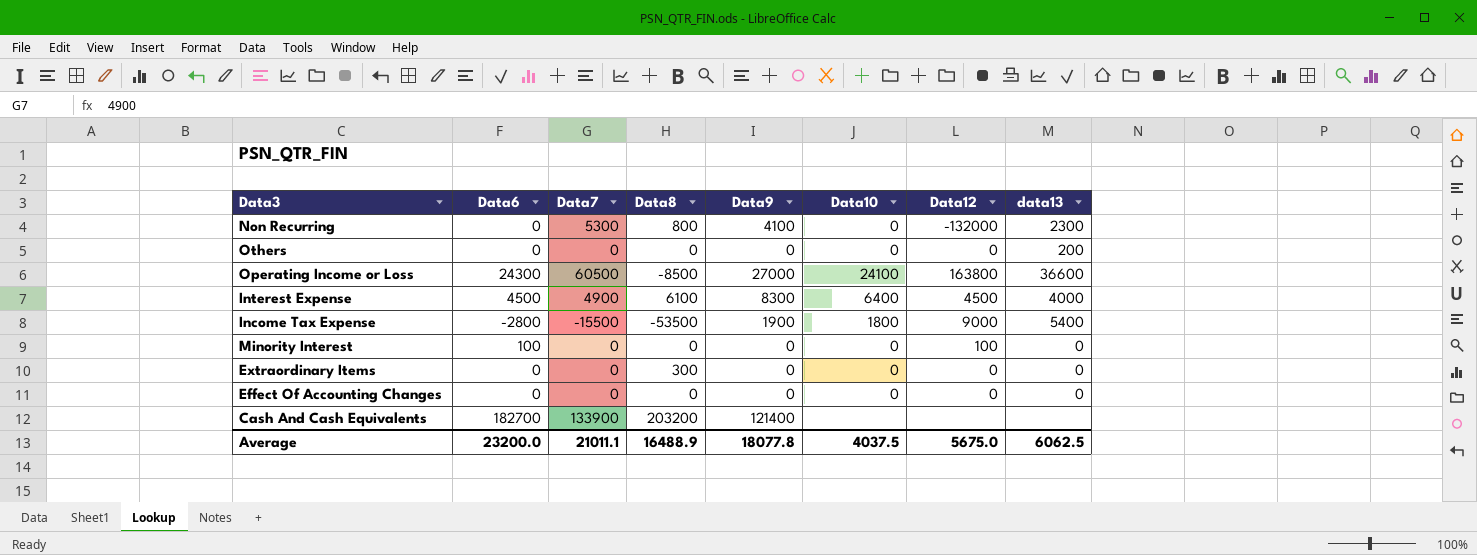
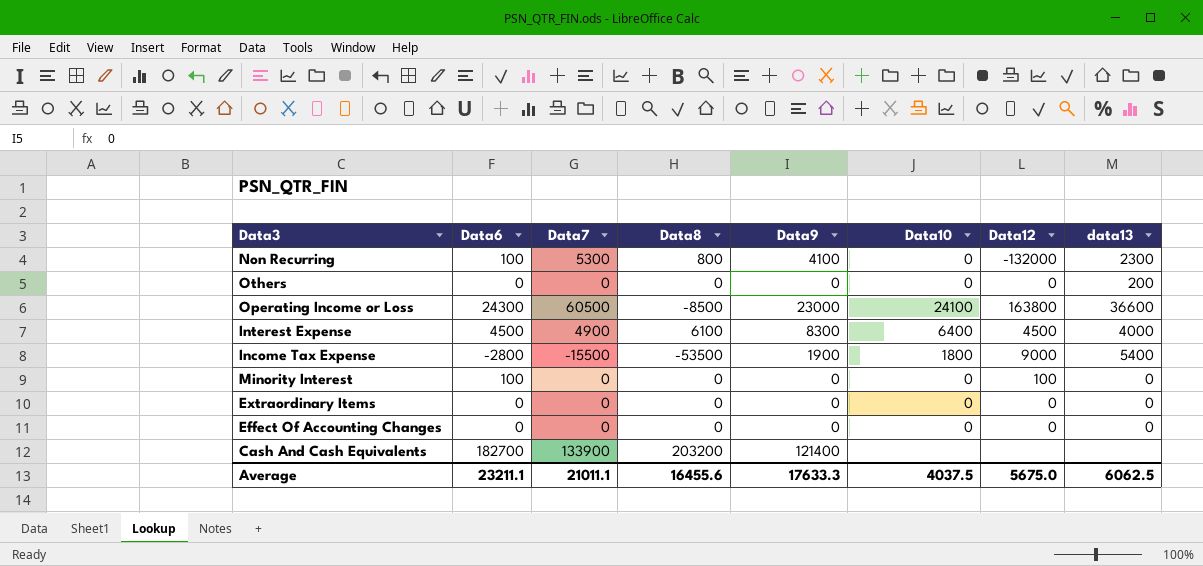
Non Recurring | Data6: 0 -> 100
Operating Income or Loss | Data9: 27000 -> 23000
Extraordinary Items | Data8: 300 -> 0
Average | Data6: 23200.0 -> 23211.1
Average | Data8: 16488.9 -> 16455.6
Average | Data9: 18077.8 -> 17633.3

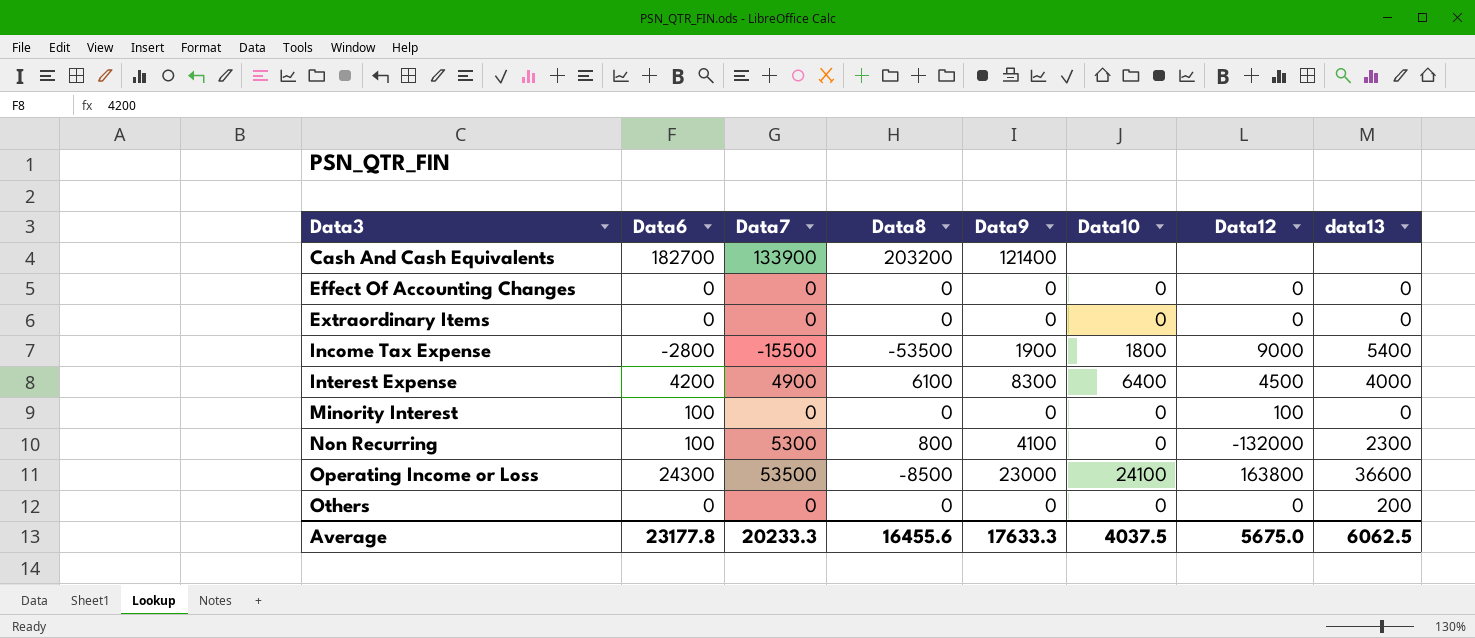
row order: none -> Data3 ascending
Interest Expense | Data6: 4500 -> 4200
Operating Income or Loss | Data7: 60500 -> 53500
Average | Data6: 23211.1 -> 23177.8
Average | Data7: 21011.1 -> 20233.3

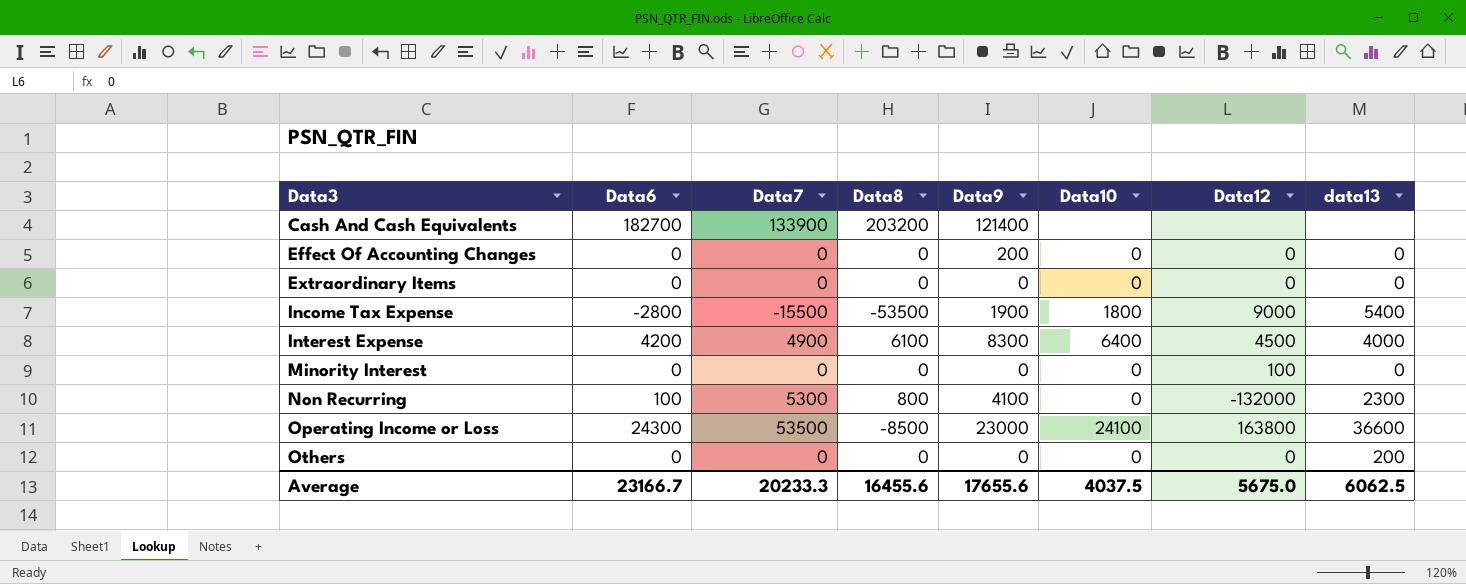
Effect Of Accounting Changes | Data9: 0 -> 200
Minority Interest | Data6: 100 -> 0
Average | Data6: 23177.8 -> 23166.7
Average | Data9: 17633.3 -> 17655.6

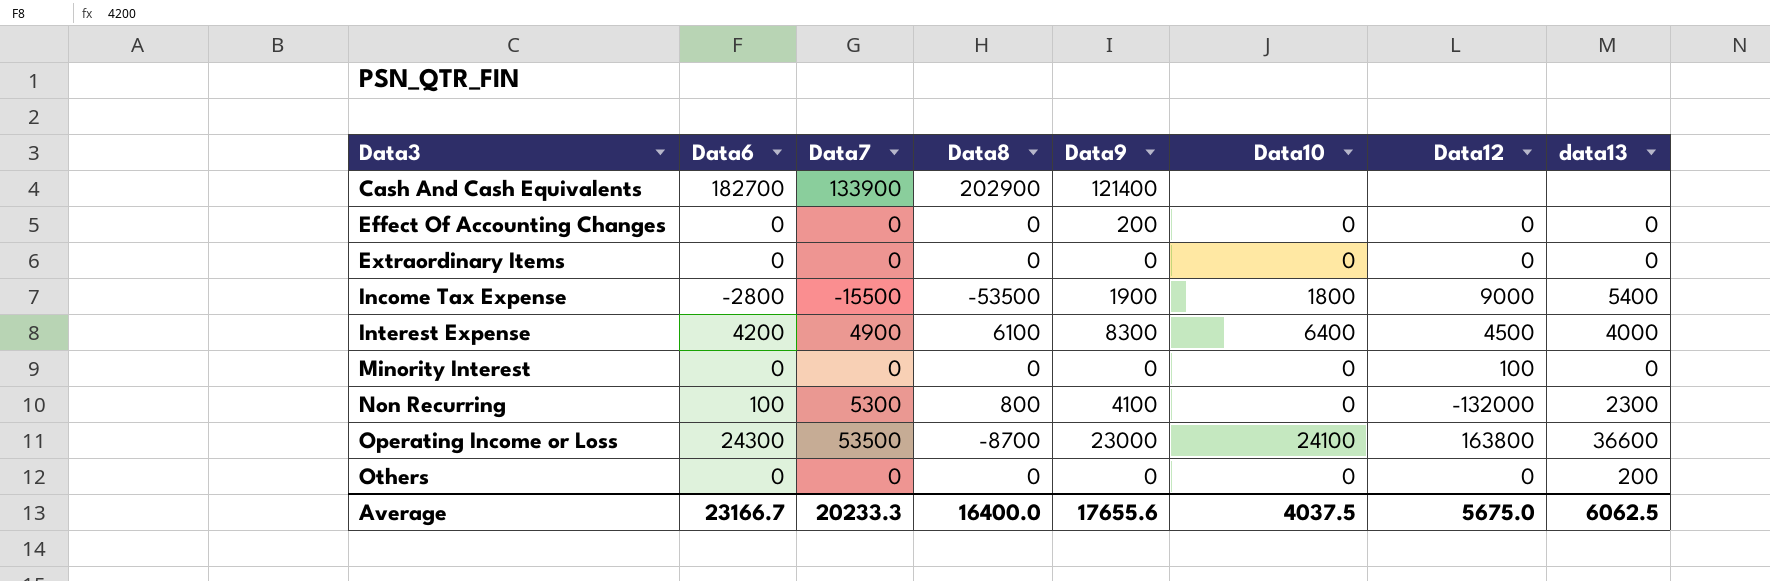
Cash And Cash Equivalents | Data8: 203200 -> 202900
Operating Income or Loss | Data8: -8500 -> -8700
Average | Data8: 16455.6 -> 16400.0

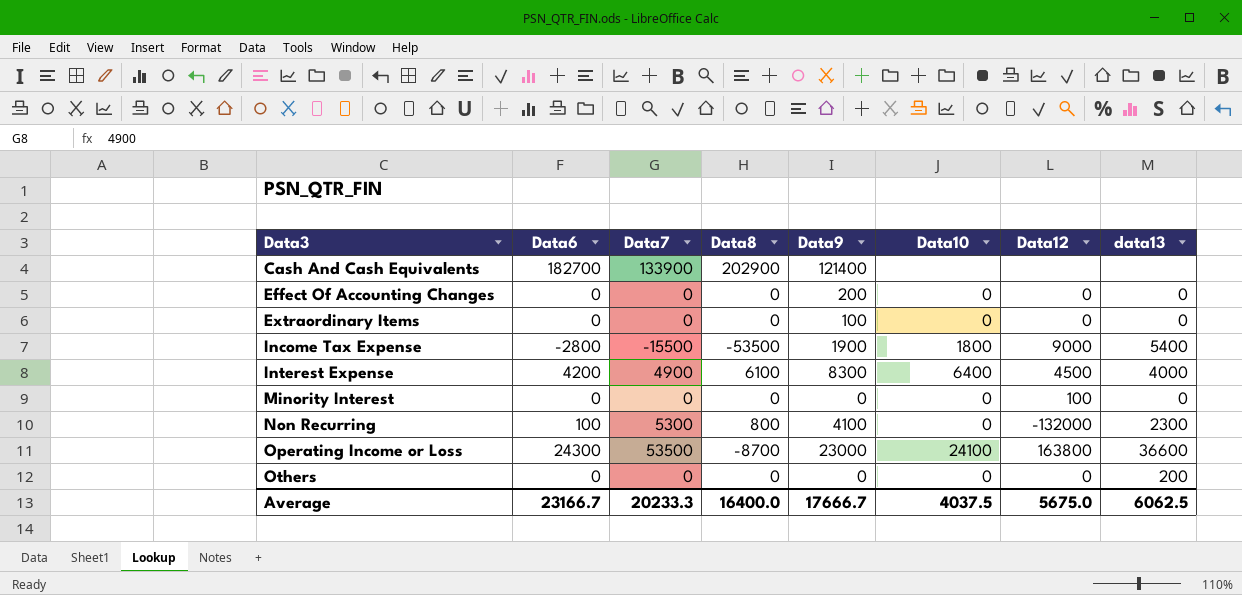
Extraordinary Items | Data9: 0 -> 100
Average | Data9: 17655.6 -> 17666.7

